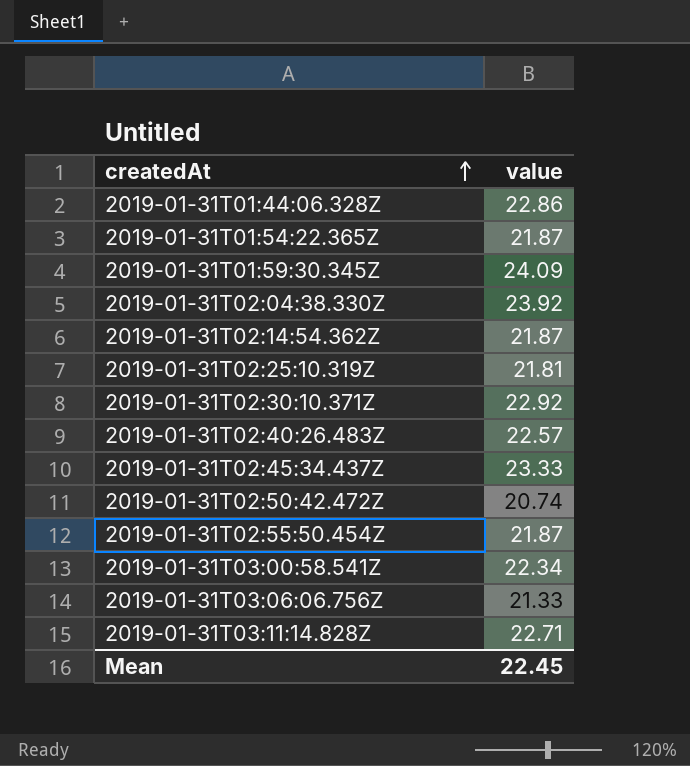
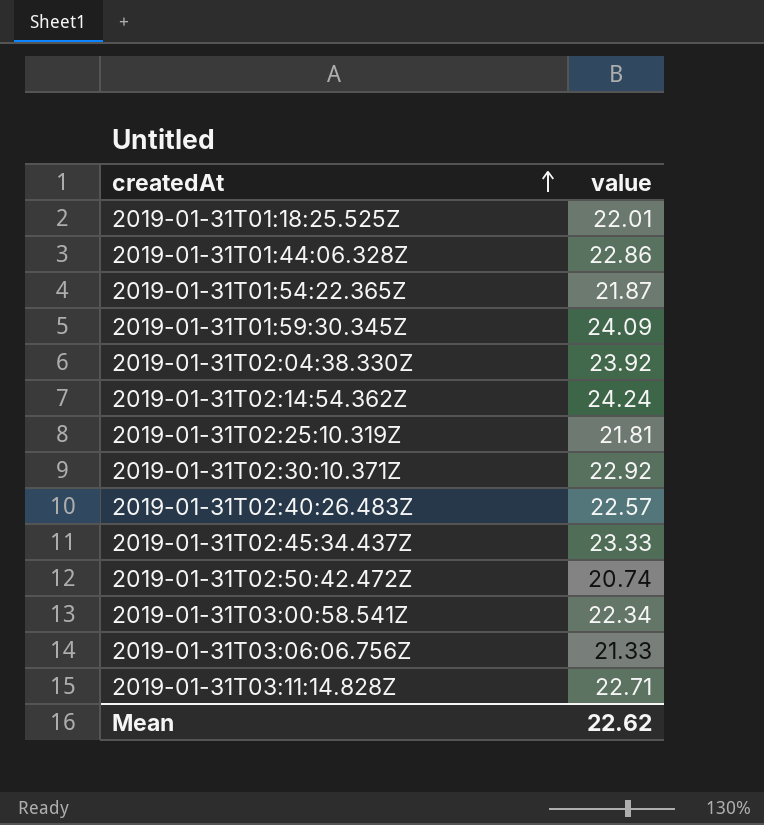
row 2019-01-31T02:55:50.454Z: 21.87 -> none
row 2019-01-31T01:18:25.525Z: none -> 22.01
2019-01-31T02:14:54.362Z | value: 21.87 -> 24.24
Mean | value: 22.45 -> 22.62

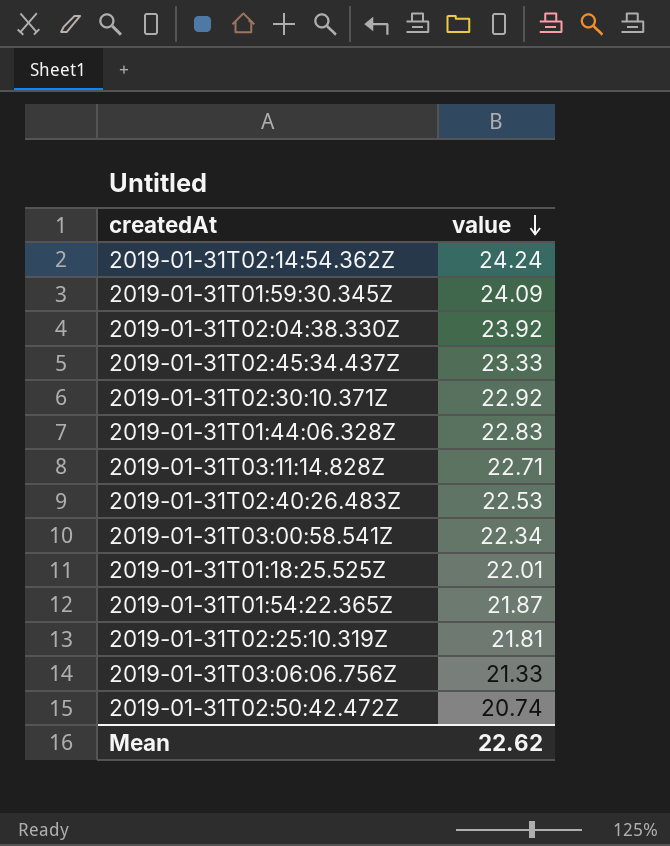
row order: createdAt ascending -> value descending
2019-01-31T01:44:06.328Z | value: 22.86 -> 22.83
2019-01-31T02:40:26.483Z | value: 22.57 -> 22.53

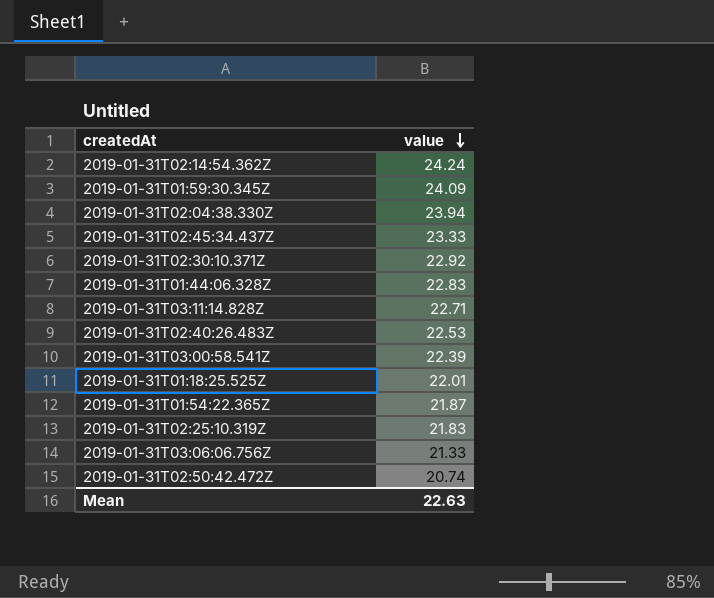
2019-01-31T02:04:38.330Z | value: 23.92 -> 23.94
2019-01-31T03:00:58.541Z | value: 22.34 -> 22.39
2019-01-31T02:25:10.319Z | value: 21.81 -> 21.83
Mean | value: 22.62 -> 22.63

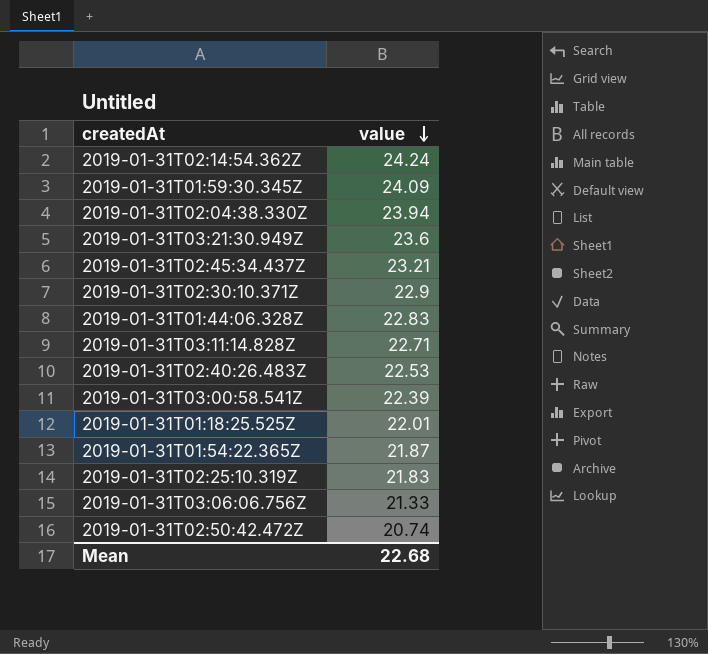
row 2019-01-31T03:21:30.949Z: none -> 23.6
2019-01-31T02:45:34.437Z | value: 23.33 -> 23.21
2019-01-31T02:30:10.371Z | value: 22.92 -> 22.9
Mean | value: 22.63 -> 22.68

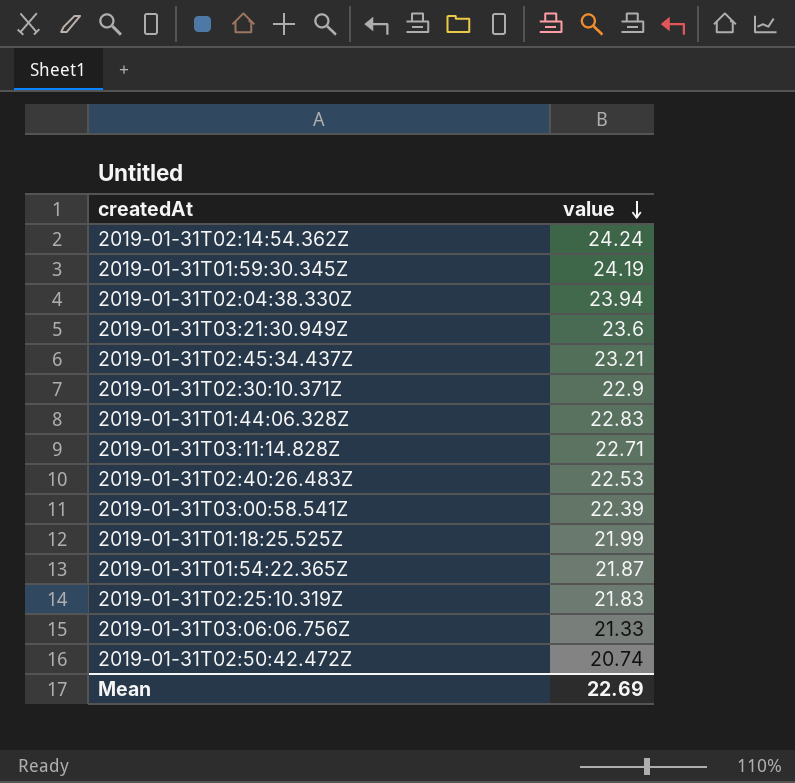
2019-01-31T01:59:30.345Z | value: 24.09 -> 24.19
2019-01-31T01:18:25.525Z | value: 22.01 -> 21.99
Mean | value: 22.68 -> 22.69

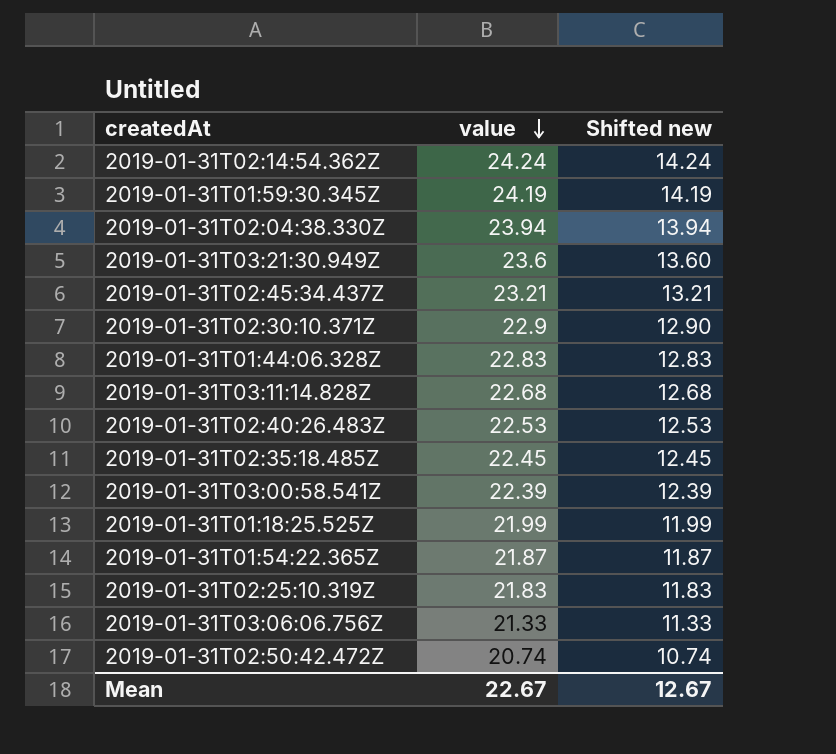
column Shifted new | formula: none -> [value] - 10
2019-01-31T03:11:14.828Z | value: 22.71 -> 22.68
row 2019-01-31T02:35:18.485Z: none -> 22.45 | 12.45
Mean | value: 22.69 -> 22.67

